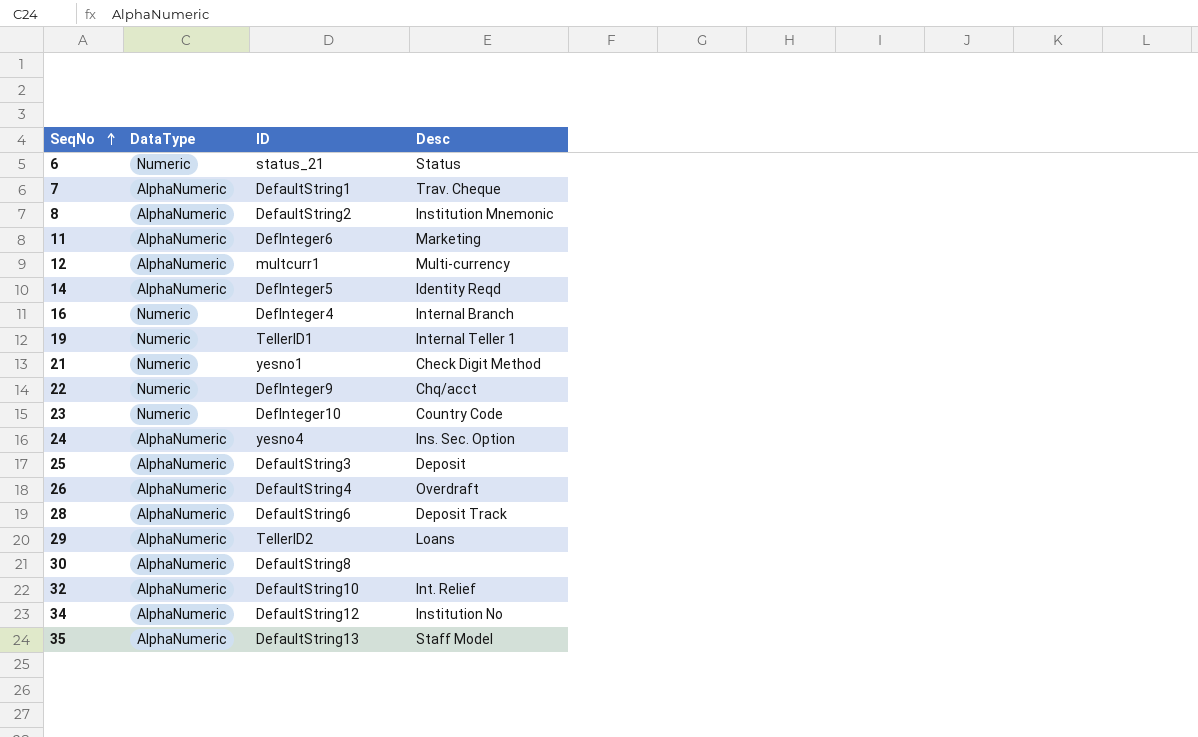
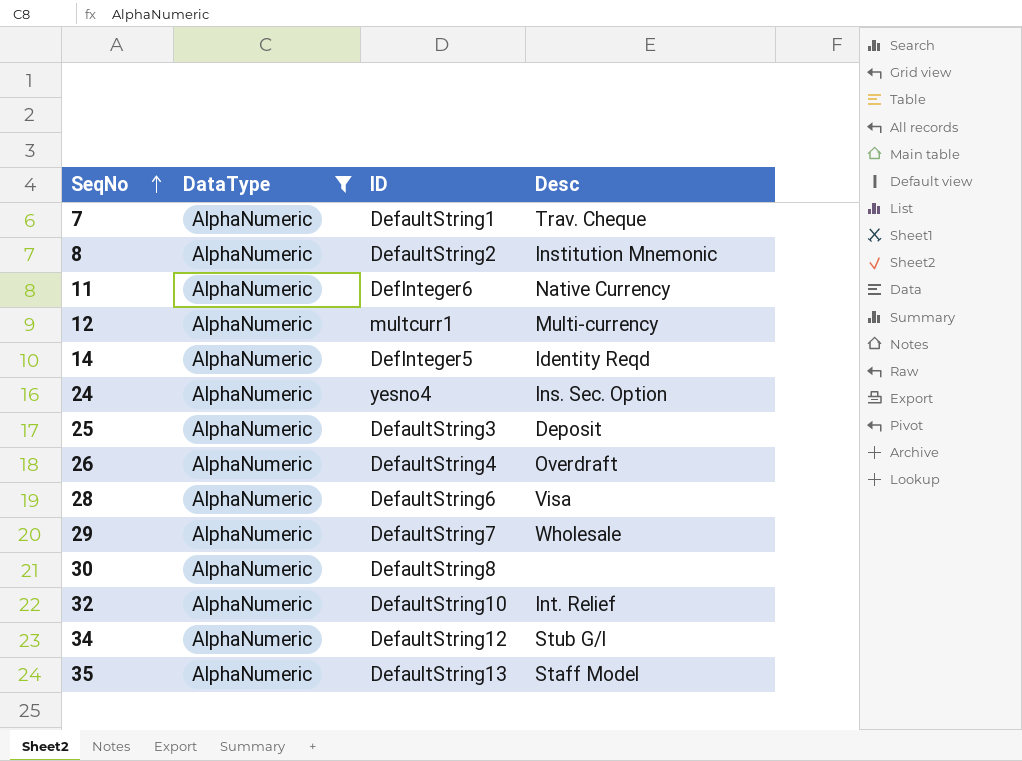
filter: none -> DataType = AlphaNumeric
11 | Desc: Marketing -> Native Currency
28 | Desc: Deposit Track -> Visa
29 | ID: TellerID2 -> DefaultString7
29 | Desc: Loans -> Wholesale
34 | Desc: Institution No -> Stub G/l

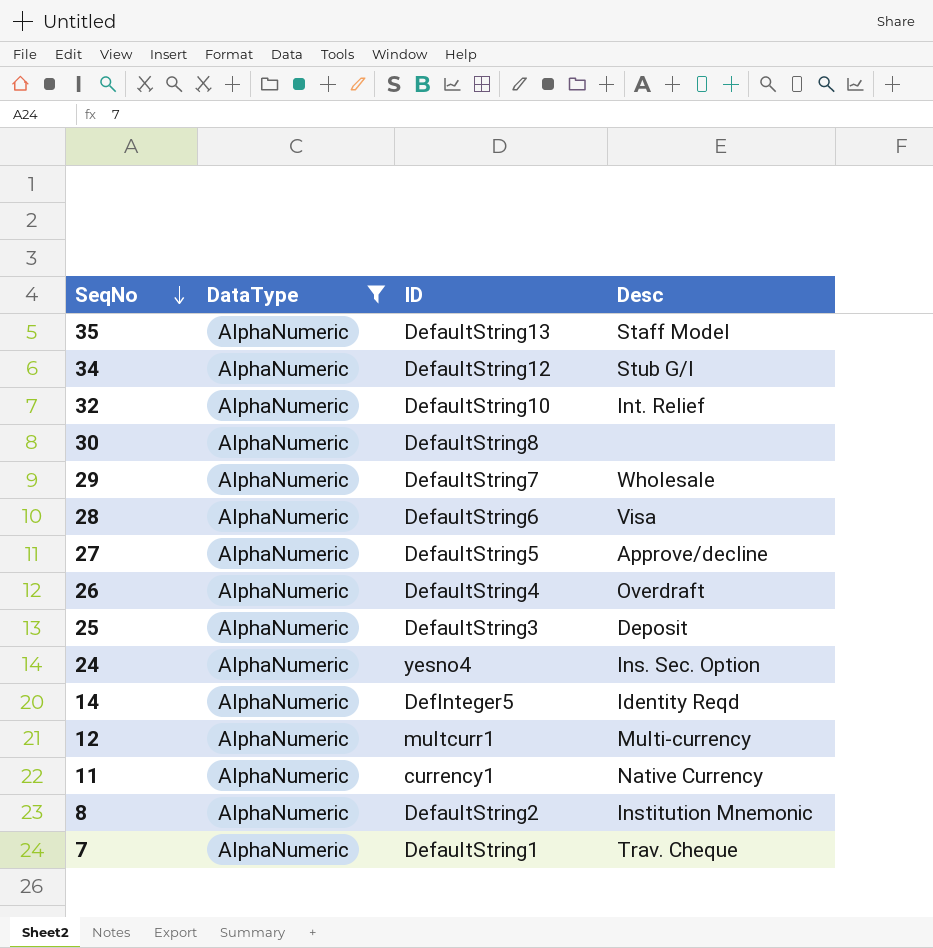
row order: SeqNo ascending -> SeqNo descending
row 27: none -> AlphaNumeric | DefaultString5 | Approve/decline
11 | ID: DefInteger6 -> currency1

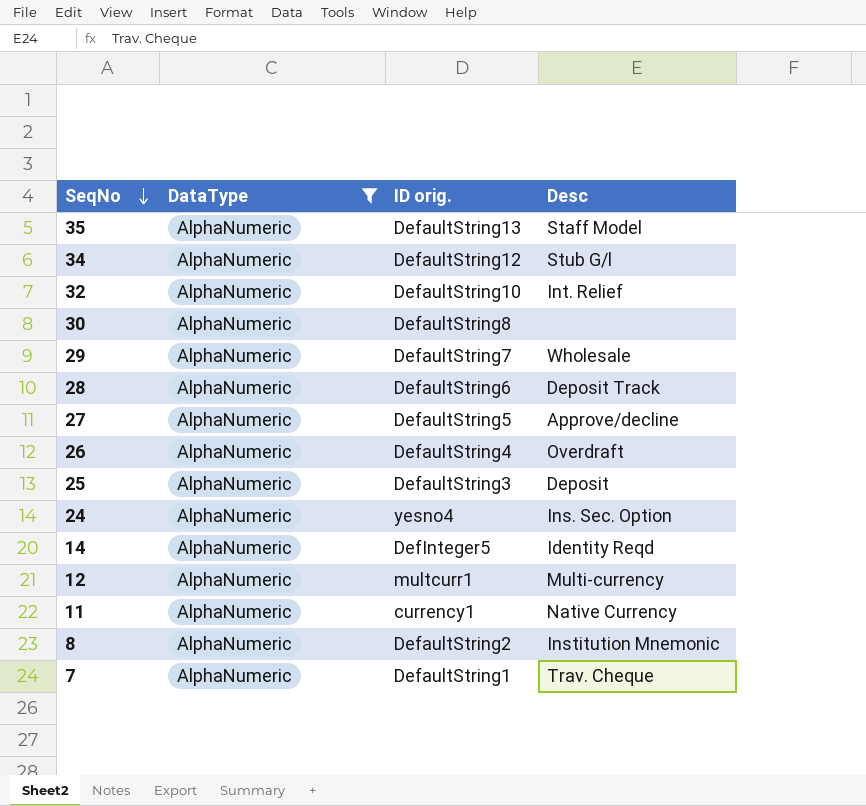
column name: ID -> ID orig.
28 | Desc: Visa -> Deposit Track

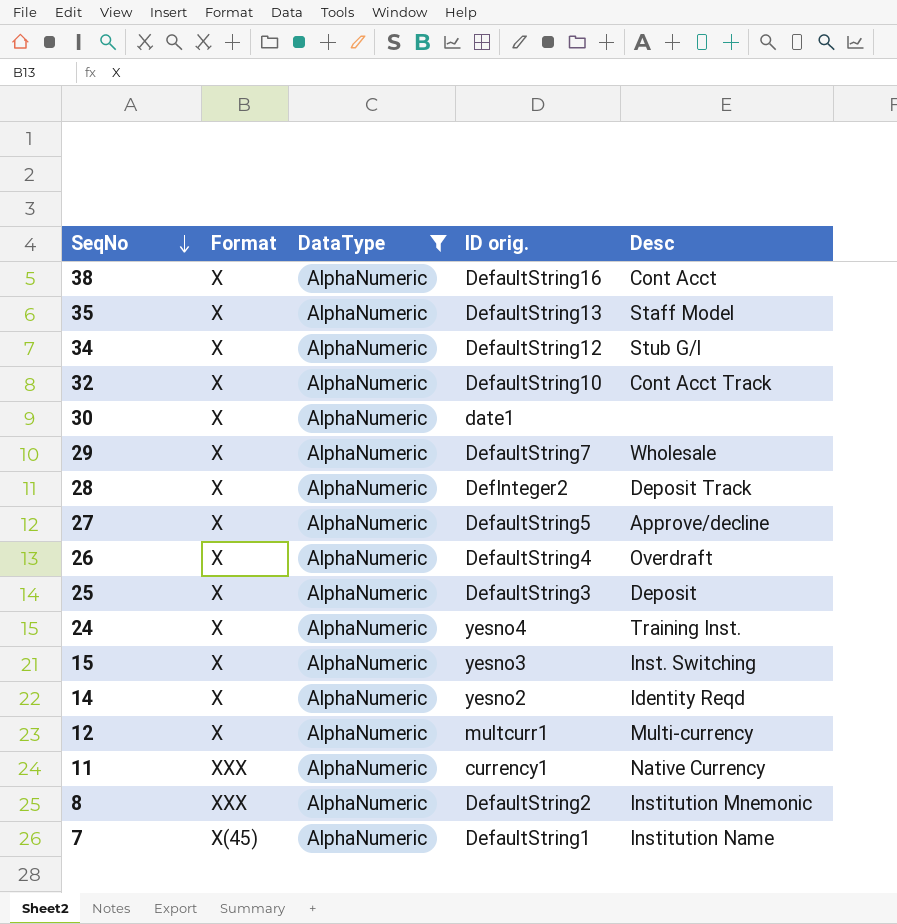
column Format | position: none -> 2
row 38: none -> X | AlphaNumeric | DefaultString16 | Cont Acct
32 | Desc: Int. Relief -> Cont Acct Track
30 | ID orig.: DefaultString8 -> date1
28 | ID orig.: DefaultString6 -> DefInteger2
24 | Desc: Ins. Sec. Option -> Training Inst.
row 15: none -> X | AlphaNumeric | yesno3 | Inst. Switching
14 | ID orig.: DefInteger5 -> yesno2
7 | Desc: Trav. Cheque -> Institution Name

